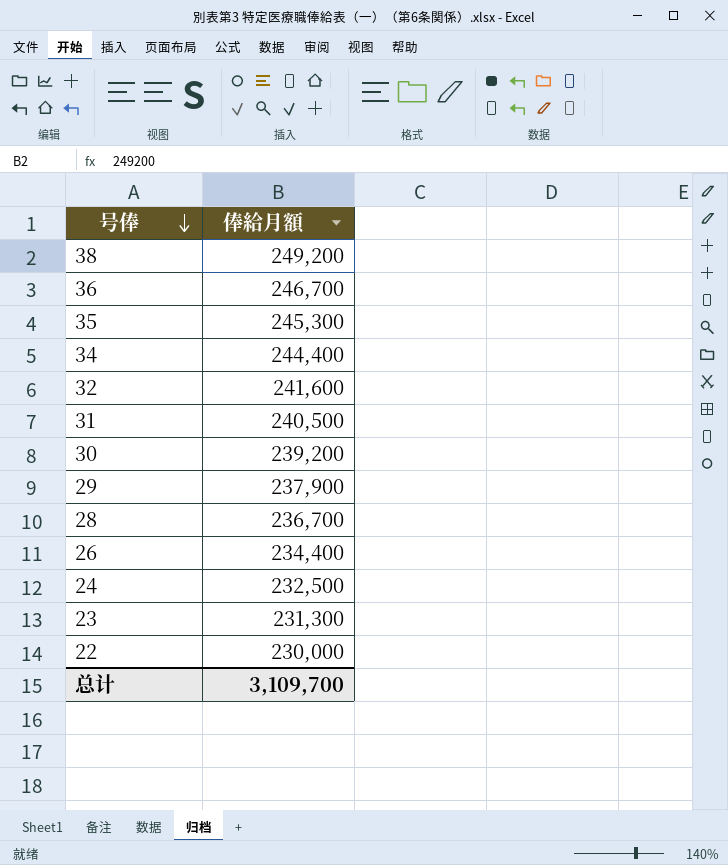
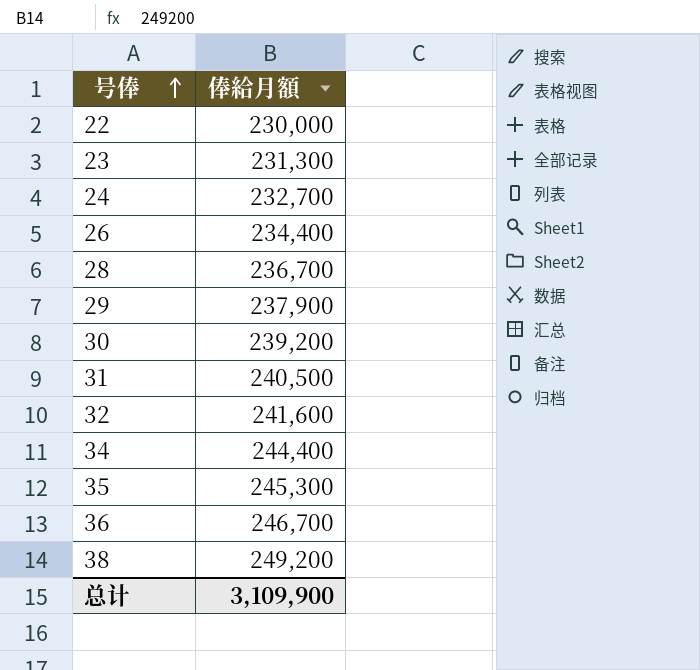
row order: 号俸 descending -> 号俸 ascending
24 | 俸給月額: 232,500 -> 232,700
总计 | 俸給月額: 3,109,700 -> 3,109,900

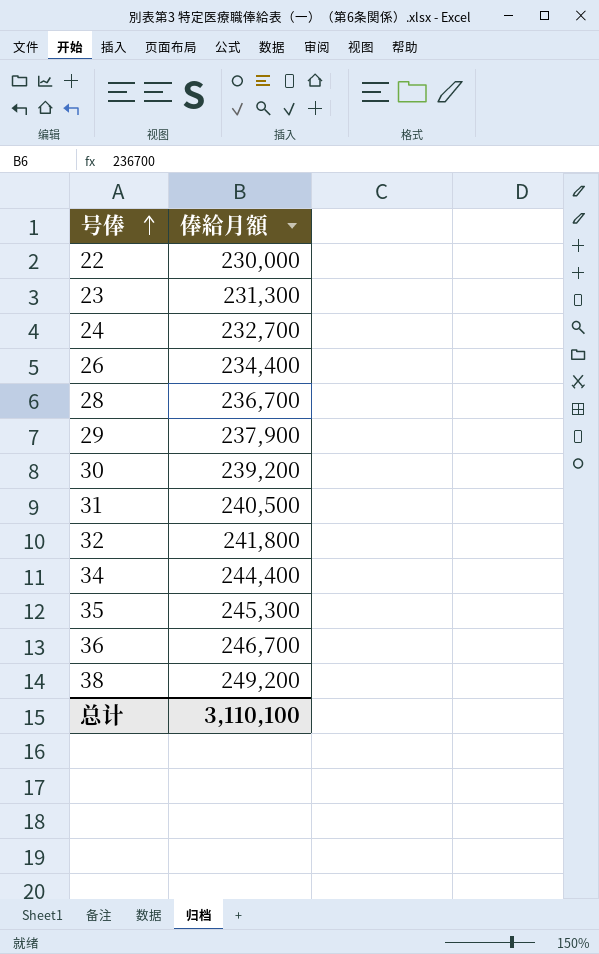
32 | 俸給月額: 241,600 -> 241,800
总计 | 俸給月額: 3,109,900 -> 3,110,100

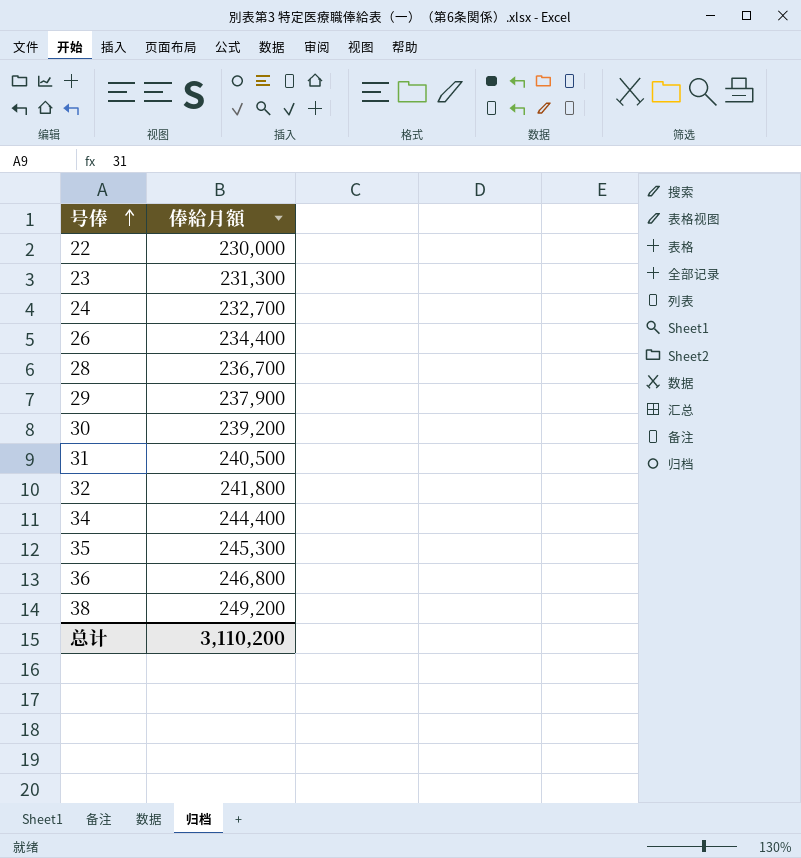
36 | 俸給月額: 246,700 -> 246,800
总计 | 俸給月額: 3,110,100 -> 3,110,200

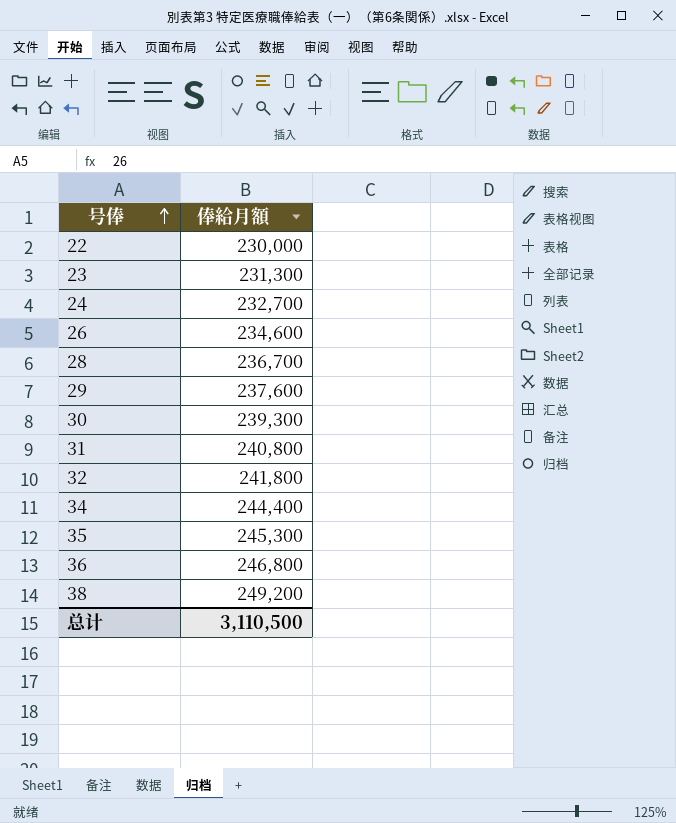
26 | 俸給月額: 234,400 -> 234,600
29 | 俸給月額: 237,900 -> 237,600
30 | 俸給月額: 239,200 -> 239,300
31 | 俸給月額: 240,500 -> 240,800
总计 | 俸給月額: 3,110,200 -> 3,110,500

